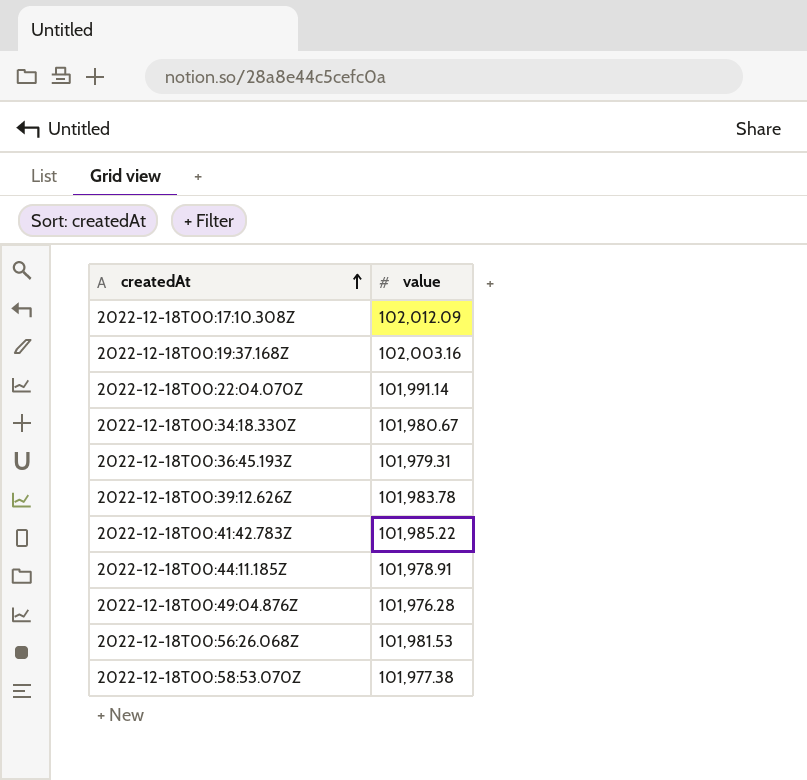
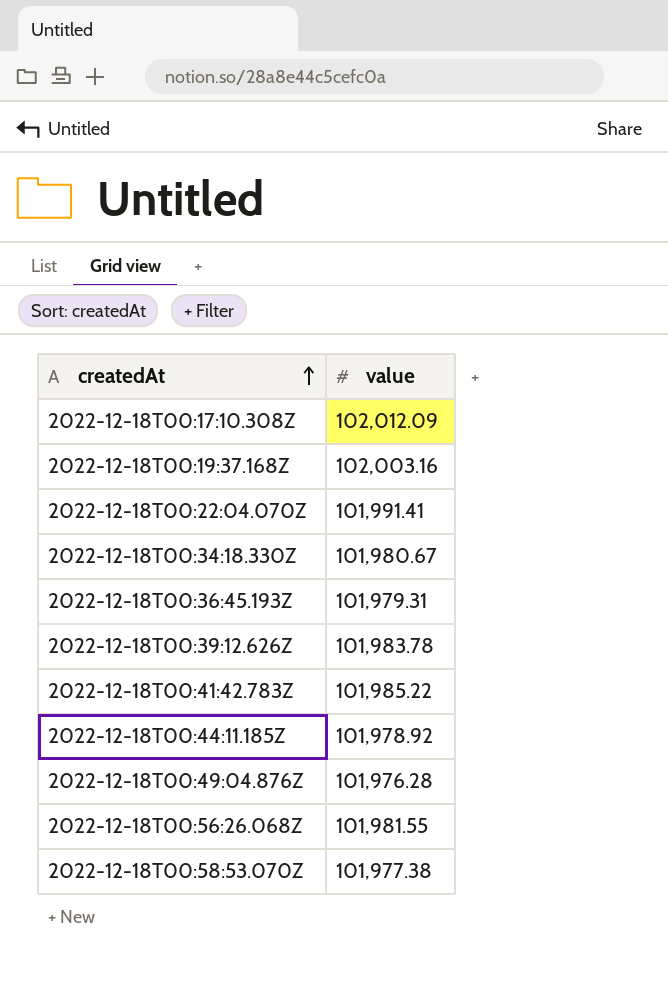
2022-12-18T00:22:04.070Z | value: 101,991.14 -> 101,991.41
2022-12-18T00:44:11.185Z | value: 101,978.91 -> 101,978.92
2022-12-18T00:56:26.068Z | value: 101,981.53 -> 101,981.55

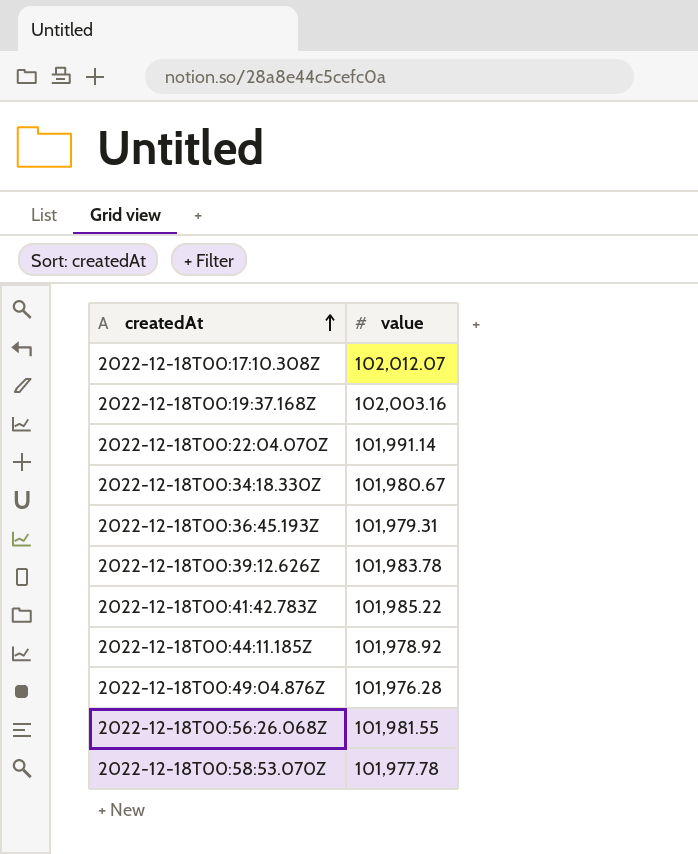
2022-12-18T00:17:10.308Z | value: 102,012.09 -> 102,012.07
2022-12-18T00:22:04.070Z | value: 101,991.41 -> 101,991.14
2022-12-18T00:58:53.070Z | value: 101,977.38 -> 101,977.78

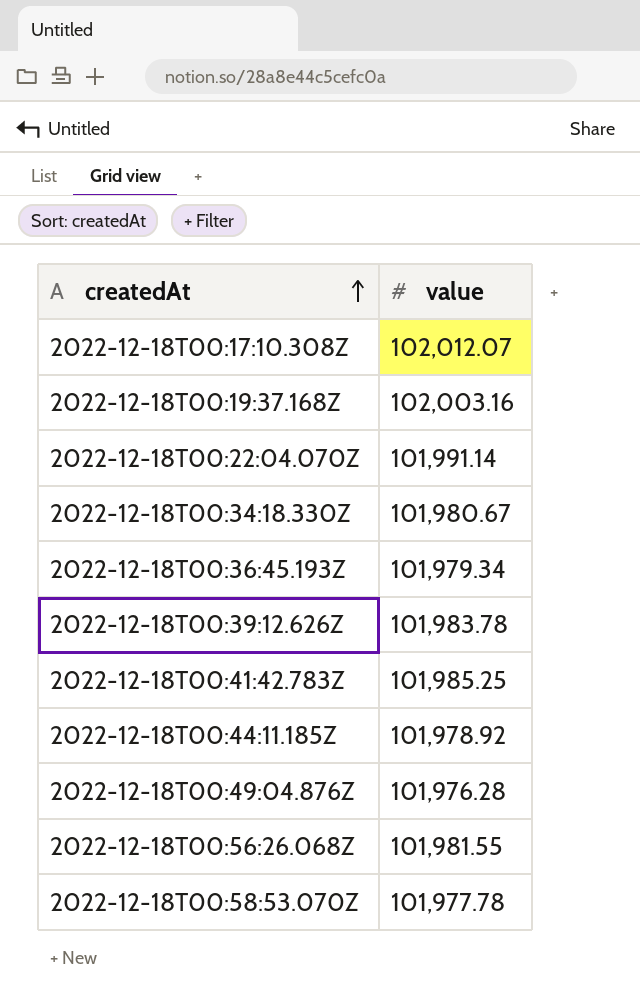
2022-12-18T00:36:45.193Z | value: 101,979.31 -> 101,979.34
2022-12-18T00:41:42.783Z | value: 101,985.22 -> 101,985.25

